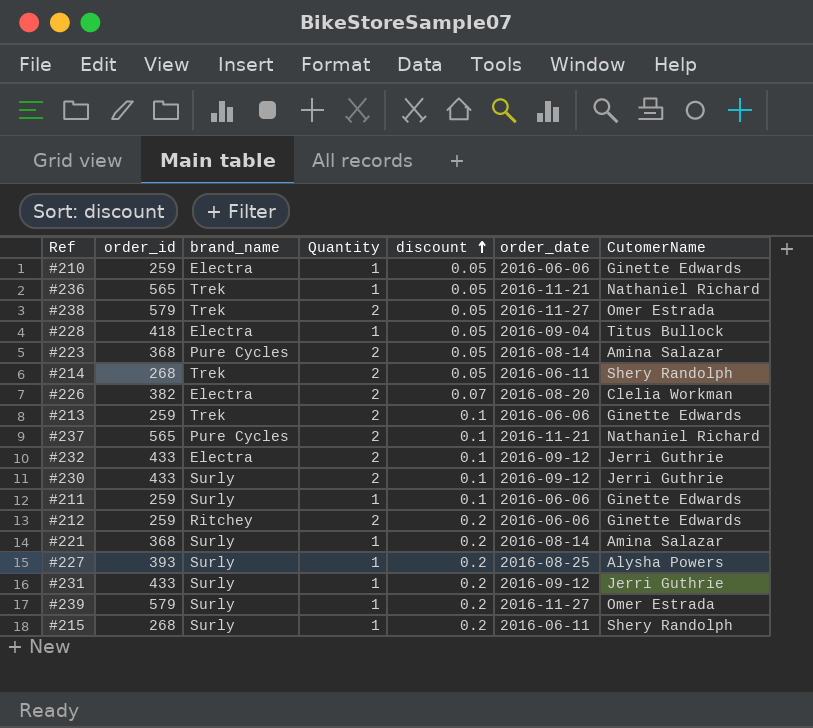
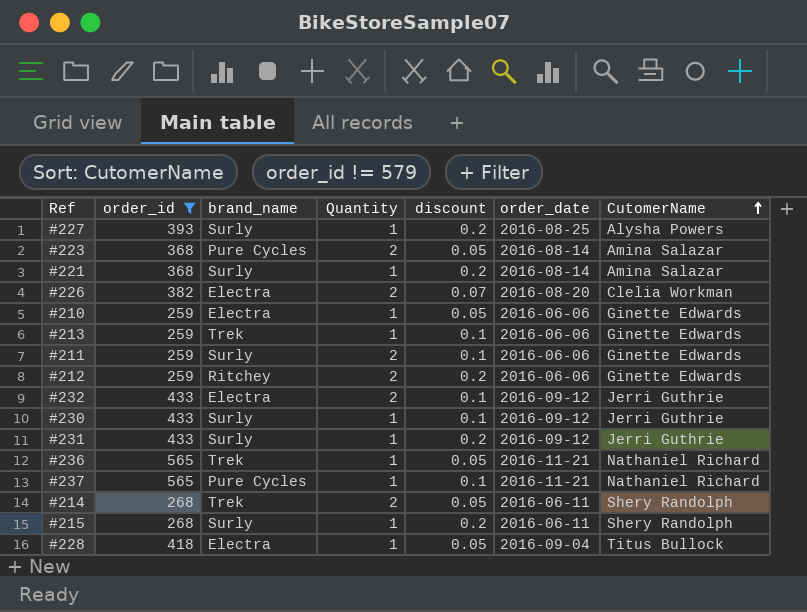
filter: none -> order_id != 579
row order: discount ascending -> CutomerName ascending
#213 | Quantity: 2 -> 1
#211 | Quantity: 1 -> 2
#230 | Quantity: 2 -> 1
#237 | Quantity: 2 -> 1

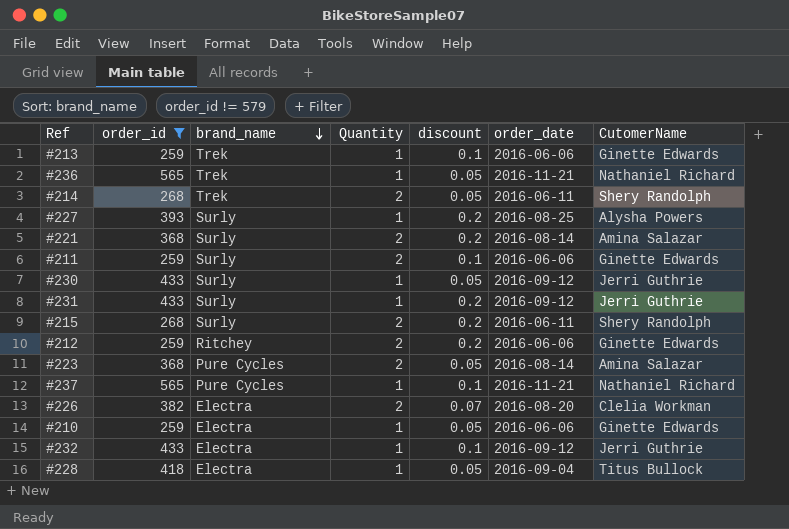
row order: CutomerName ascending -> brand_name descending
#221 | Quantity: 1 -> 2
#230 | discount: 0.1 -> 0.05
#215 | Quantity: 1 -> 2
#232 | Quantity: 2 -> 1

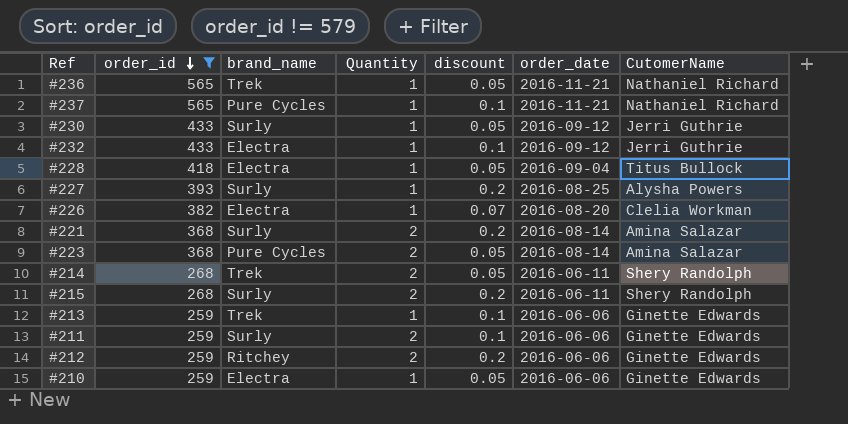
row order: brand_name descending -> order_id descending
row #231: 433 | Surly | 1 | 0.2 | 2016-09-12 | Jerri Guthrie -> none
#226 | Quantity: 2 -> 1

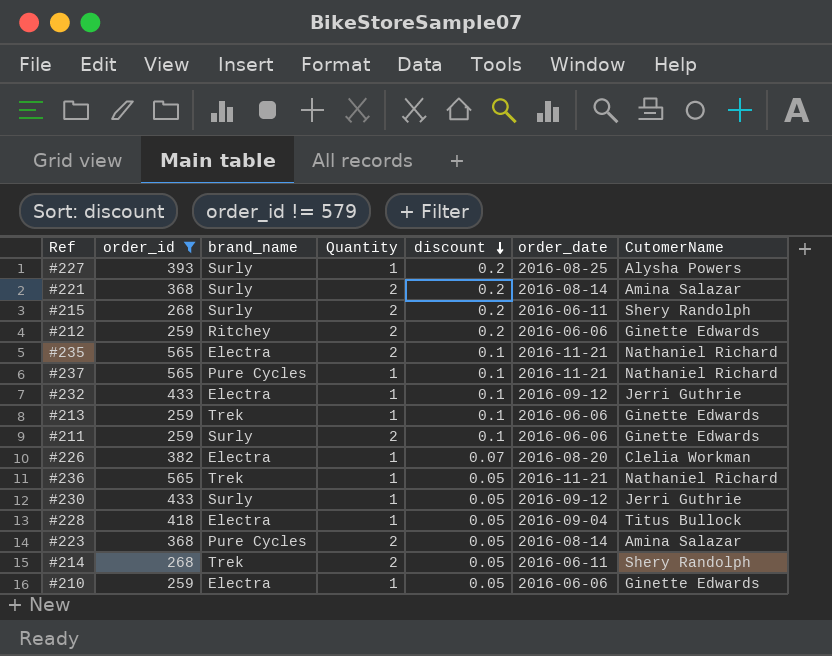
row order: order_id descending -> discount descending
row #235: none -> 565 | Electra | 2 | 0.1 | 2016-11-21 | Nathaniel Richard

